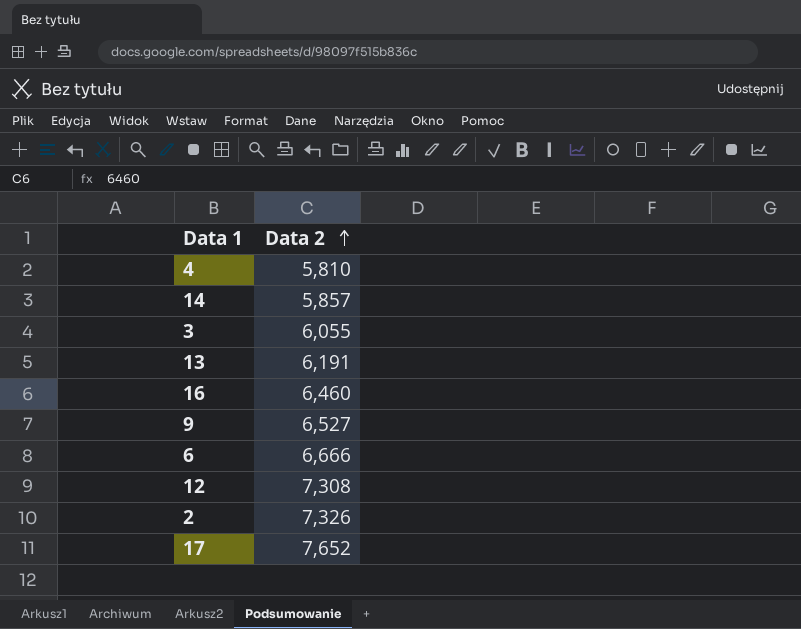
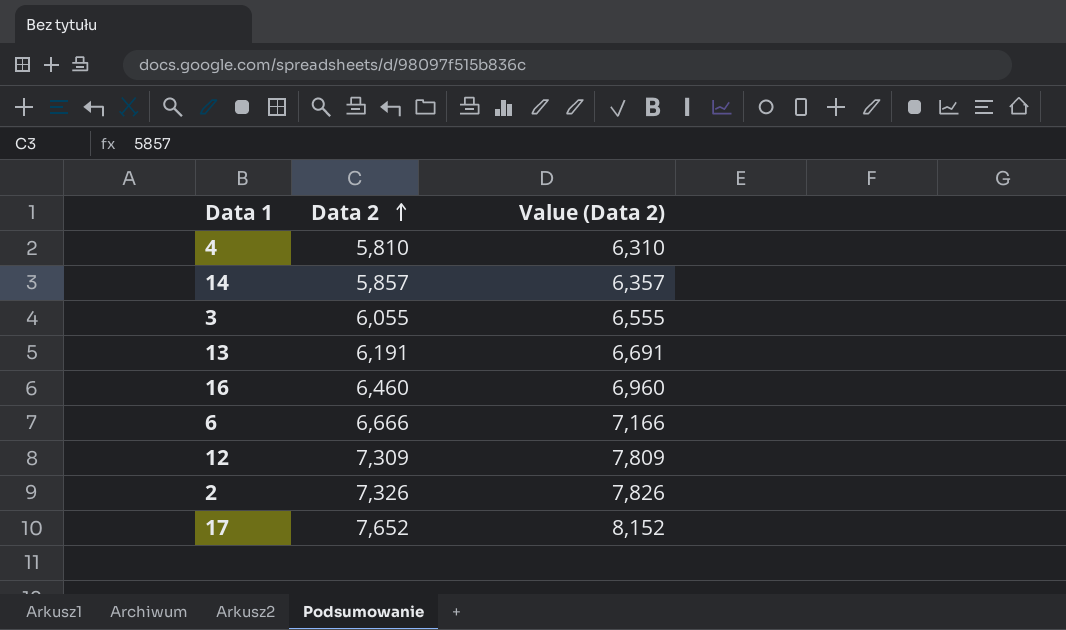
column Value (Data 2) | formula: none -> [Data 2] + 500
row 9: 6,527 -> none
12 | Data 2: 7,308 -> 7,309

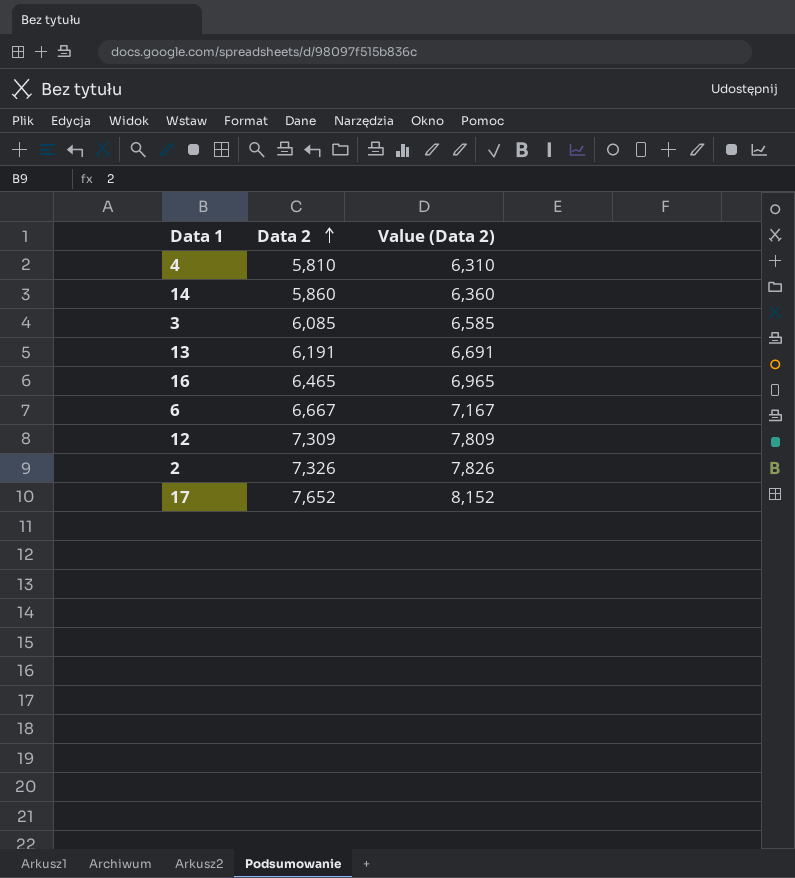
14 | Data 2: 5,857 -> 5,860
14 | Value (Data 2): 6,357 -> 6,360
3 | Data 2: 6,055 -> 6,085
3 | Value (Data 2): 6,555 -> 6,585
16 | Data 2: 6,460 -> 6,465
16 | Value (Data 2): 6,960 -> 6,965
6 | Data 2: 6,666 -> 6,667
6 | Value (Data 2): 7,166 -> 7,167

